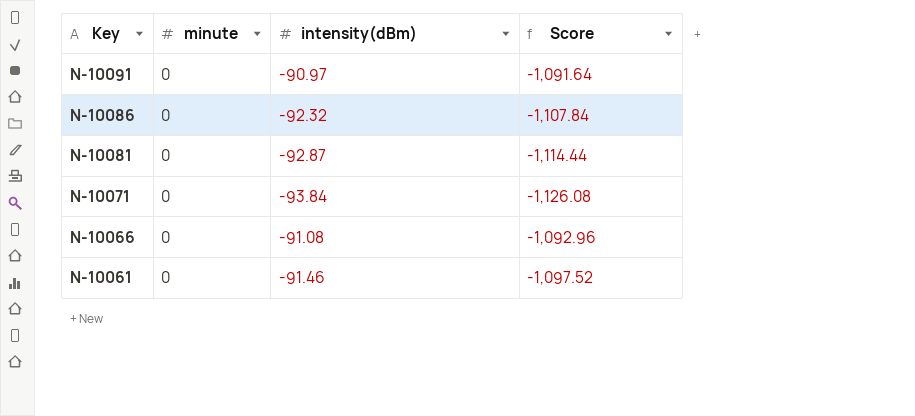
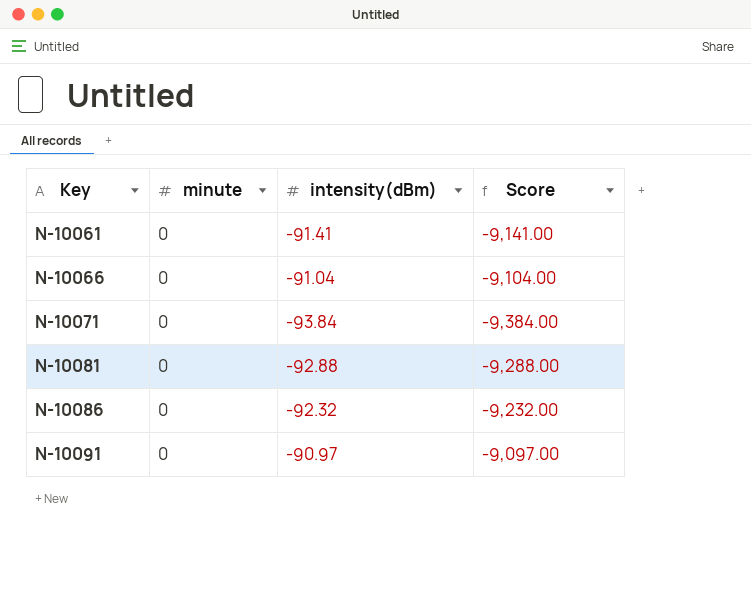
row order: Key descending -> Key ascending
column Score | formula: [intensity(dBm)] * 12 -> [intensity(dBm)] * 100
N-10061 | intensity(dBm): -91.46 -> -91.41
N-10066 | intensity(dBm): -91.08 -> -91.04
N-10081 | intensity(dBm): -92.87 -> -92.88

